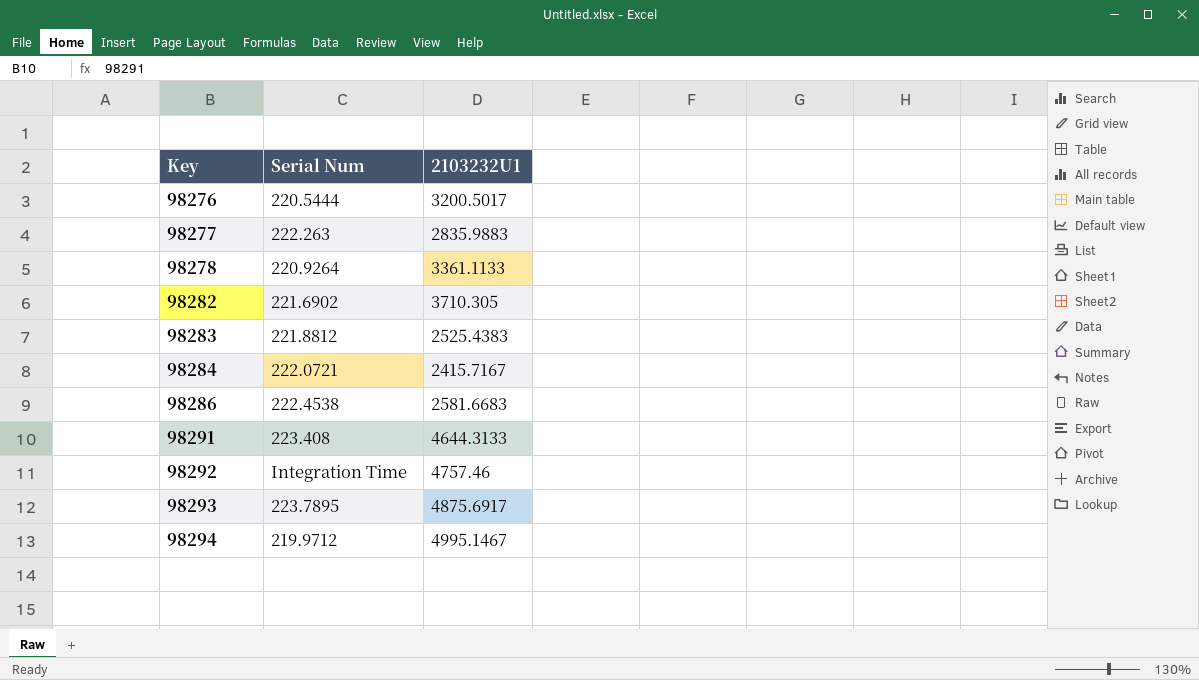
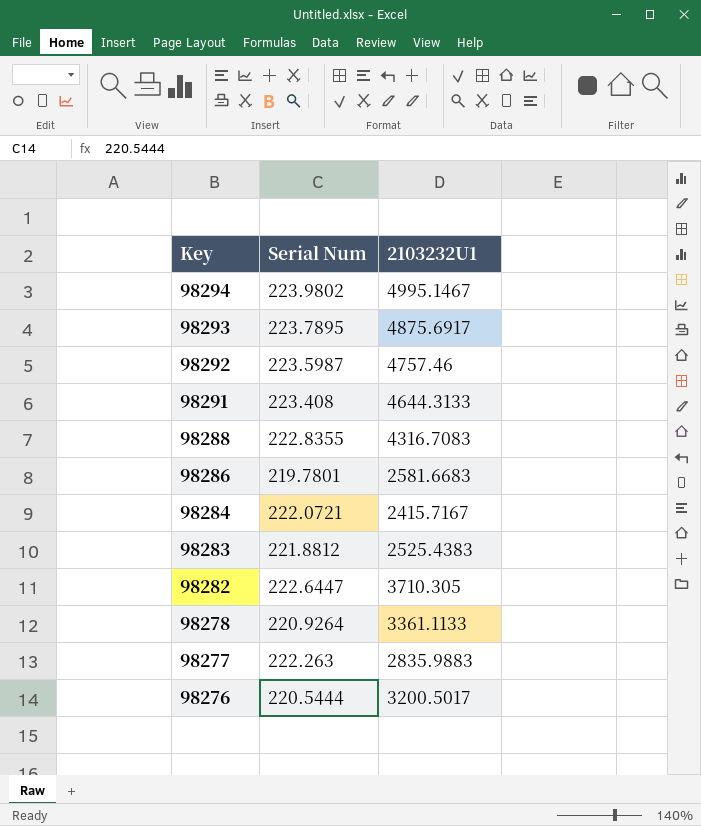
row order: Key ascending -> Key descending
98294 | Serial Num: 219.9712 -> 223.9802
98292 | Serial Num: Integration Time -> 223.5987
row 98288: none -> 222.8355 | 4316.7083
98286 | Serial Num: 222.4538 -> 219.7801
98282 | Serial Num: 221.6902 -> 222.6447

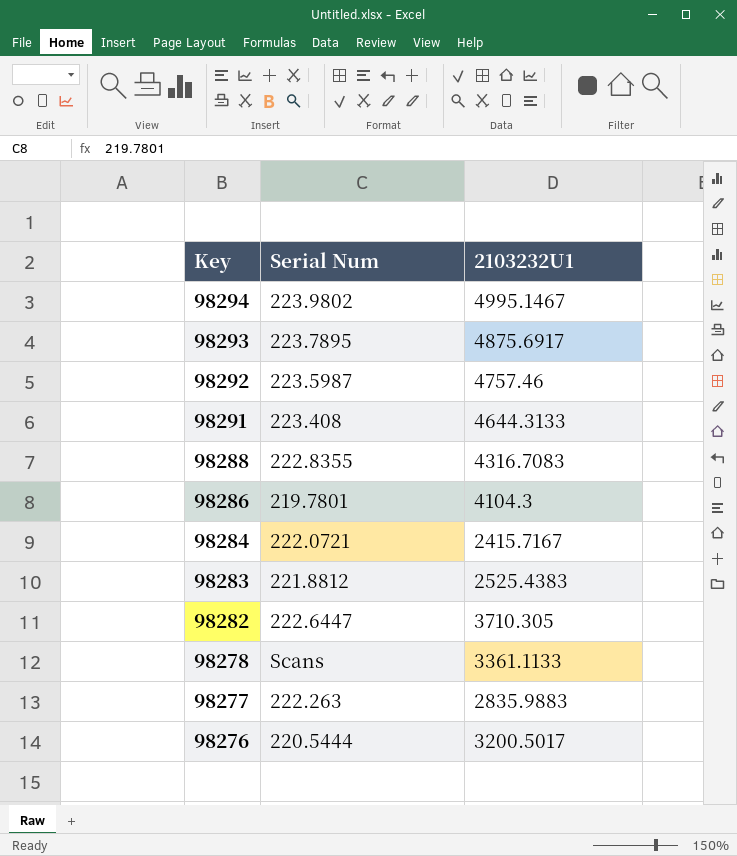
98286 | 2103232U1: 2581.6683 -> 4104.3
98278 | Serial Num: 220.9264 -> Scans

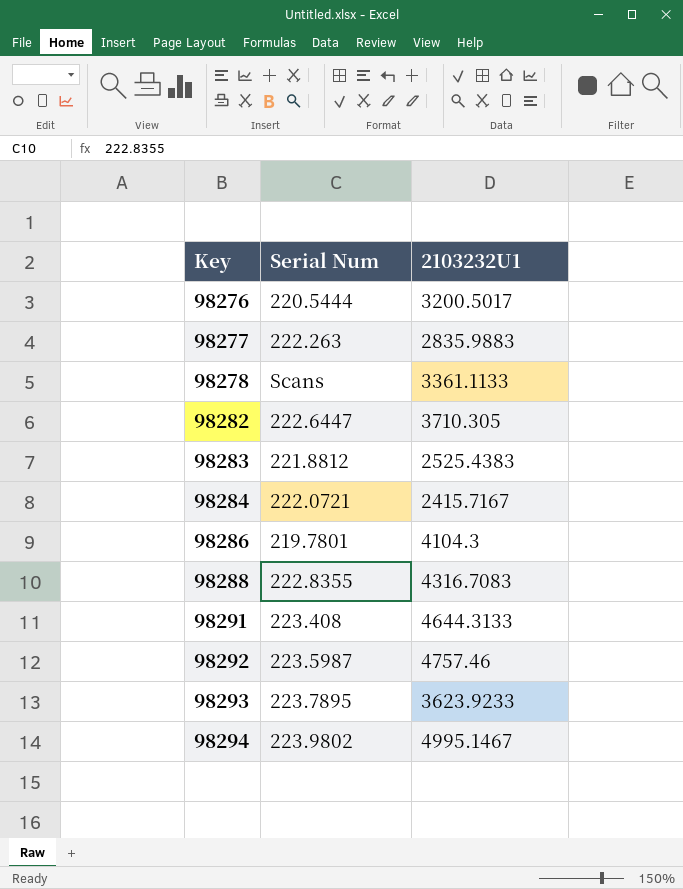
row order: Key descending -> Key ascending
98293 | 2103232U1: 4875.6917 -> 3623.9233

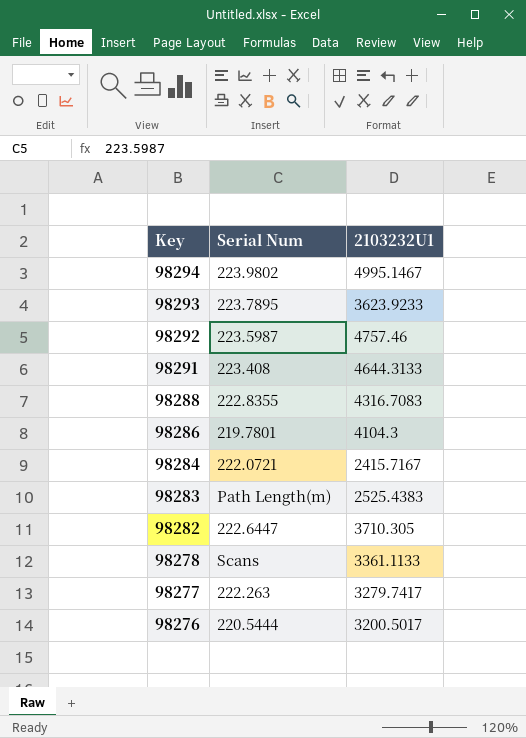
row order: Key ascending -> Key descending
98283 | Serial Num: 221.8812 -> Path Length(m)
98277 | 2103232U1: 2835.9883 -> 3279.7417

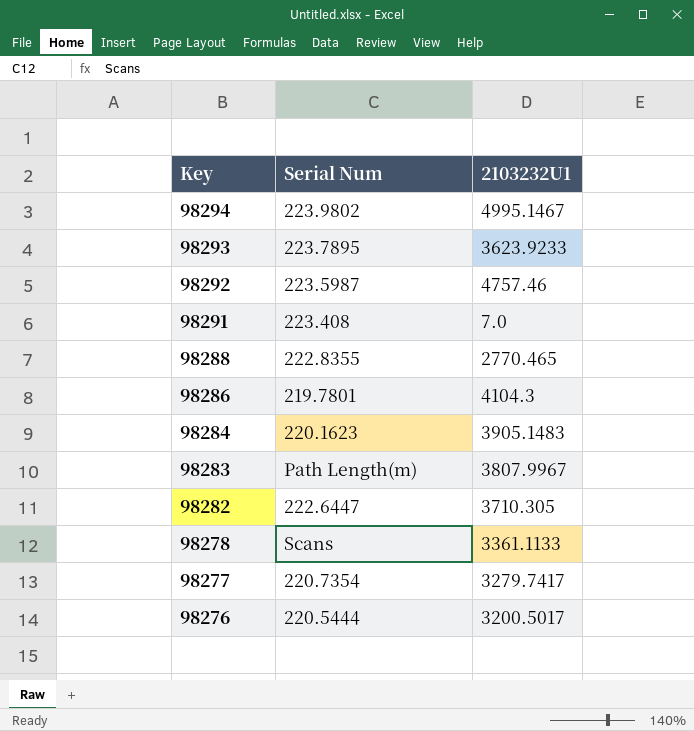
98291 | 2103232U1: 4644.3133 -> 7.0
98288 | 2103232U1: 4316.7083 -> 2770.465
98284 | Serial Num: 222.0721 -> 220.1623
98284 | 2103232U1: 2415.7167 -> 3905.1483
98283 | 2103232U1: 2525.4383 -> 3807.9967
98277 | Serial Num: 222.263 -> 220.7354

